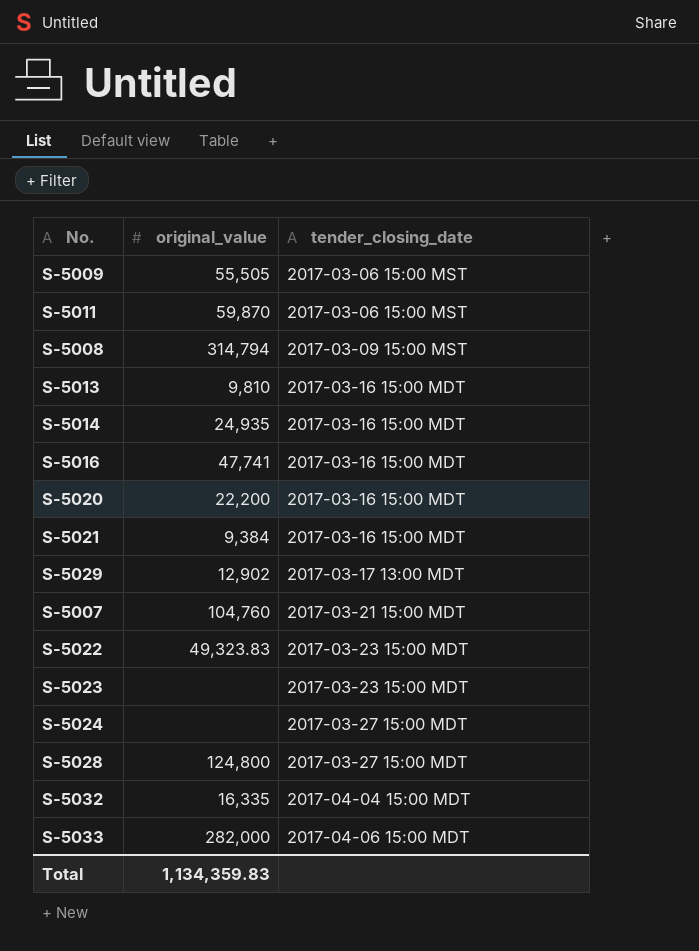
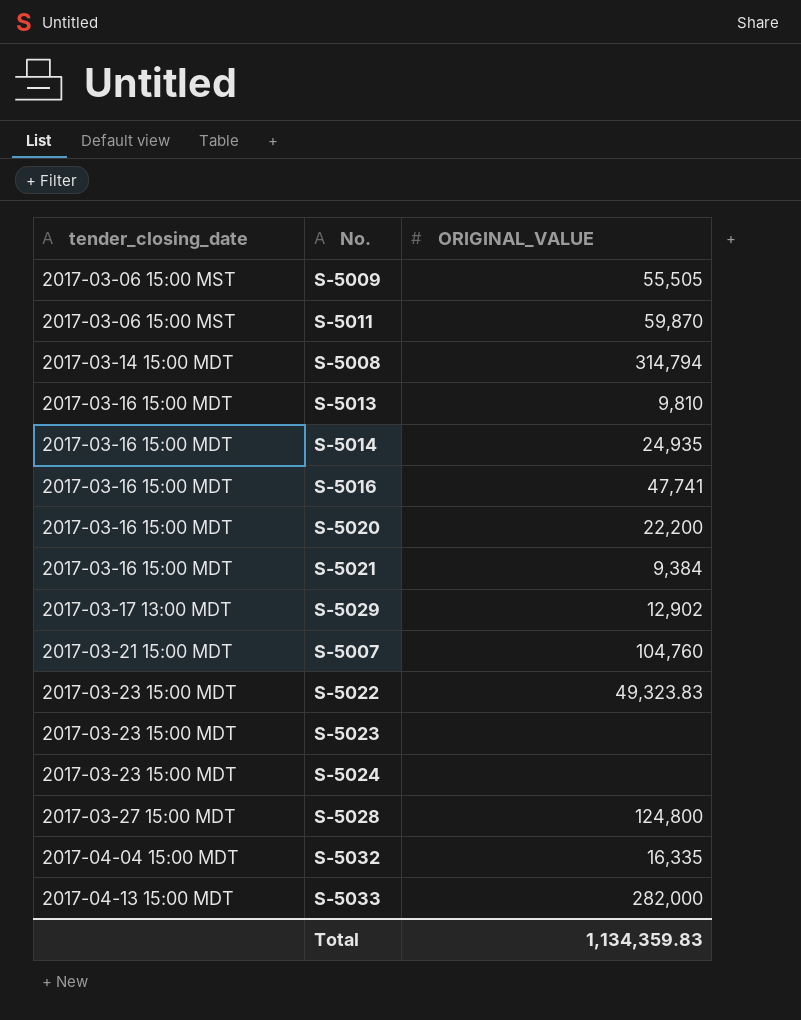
column tender_closing_date | position: 3 -> 1
column name: original_value -> ORIGINAL_VALUE
S-5008 | tender_closing_date: 2017-03-09 15:00 MST -> 2017-03-14 15:00 MDT
S-5024 | tender_closing_date: 2017-03-27 15:00 MDT -> 2017-03-23 15:00 MDT
S-5033 | tender_closing_date: 2017-04-06 15:00 MDT -> 2017-04-13 15:00 MDT

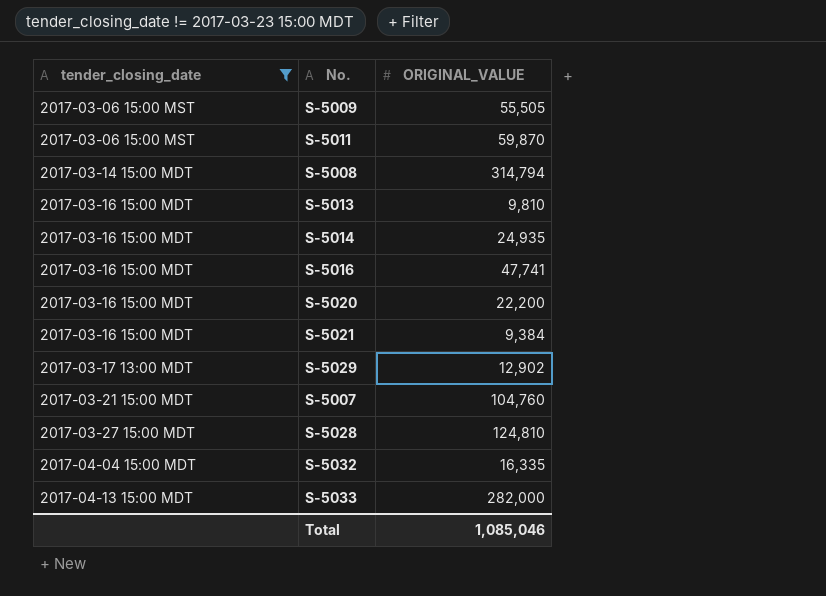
filter: none -> tender_closing_date != 2017-03-23 15:00 MDT
S-5028 | ORIGINAL_VALUE: 124,800 -> 124,810
Total | ORIGINAL_VALUE: 1,134,359.83 -> 1,085,046

